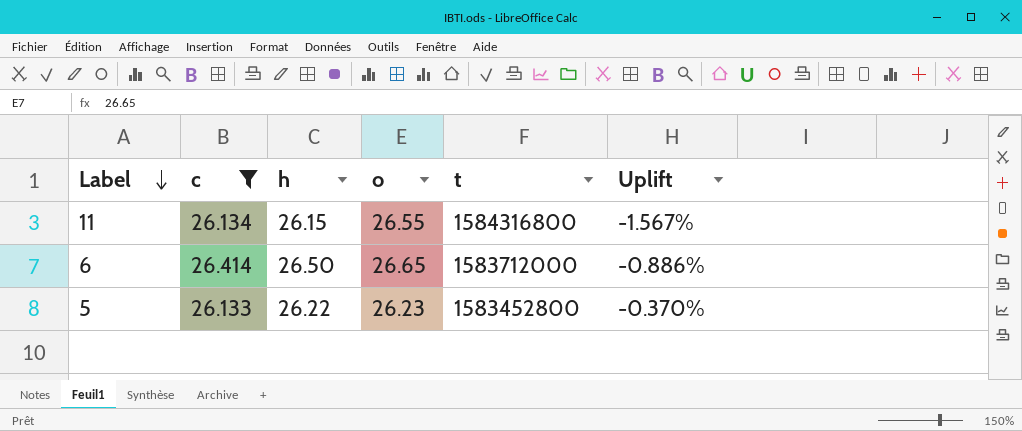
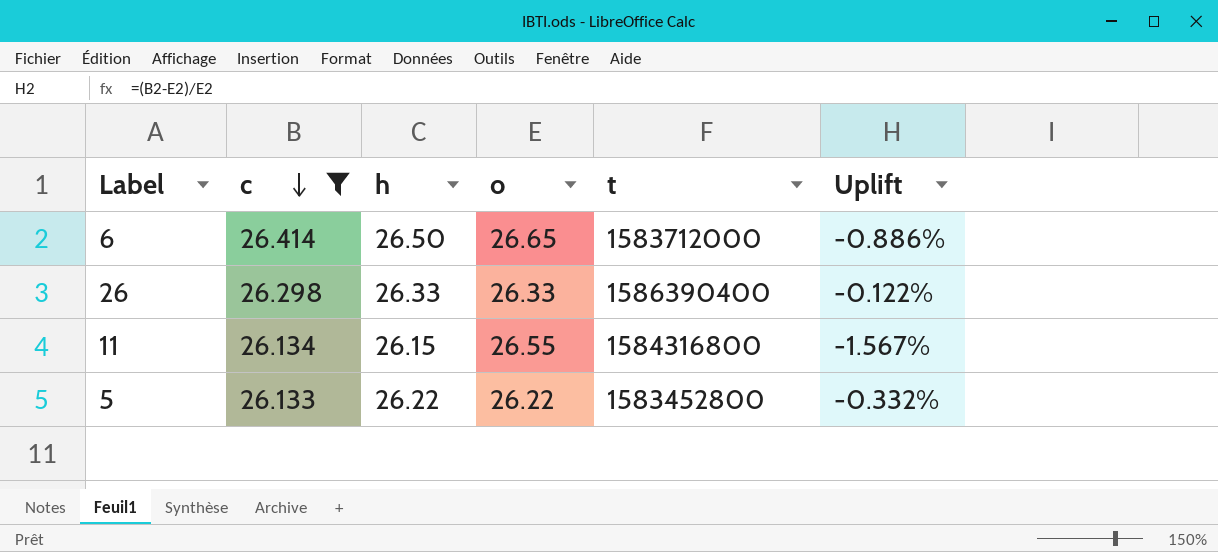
row order: Label descending -> c descending
row 26: none -> 26.298 | 26.33 | 26.33 | 1586390400 | -0.122%
5 | o: 26.23 -> 26.22
5 | Uplift: -0.370% -> -0.332%

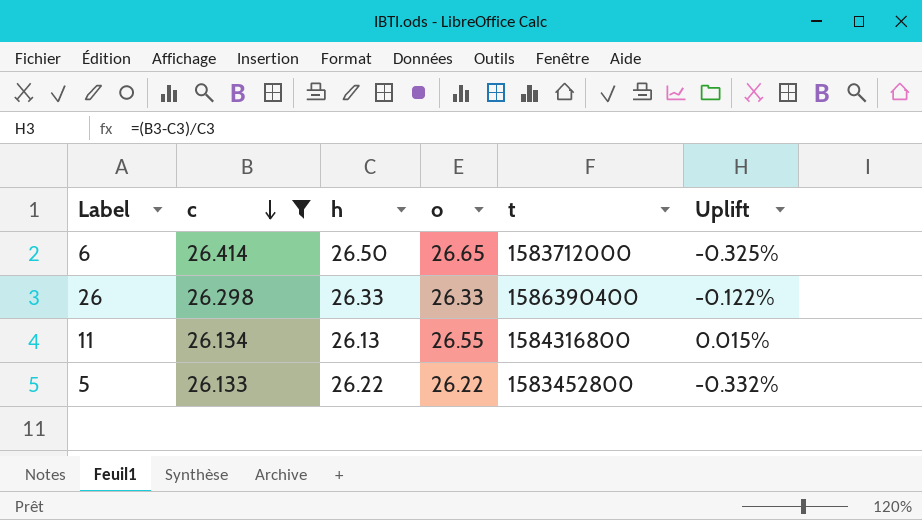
column Uplift | formula: ([c] - [o]) / [o] -> ([c] - [h]) / [h]
11 | h: 26.15 -> 26.13

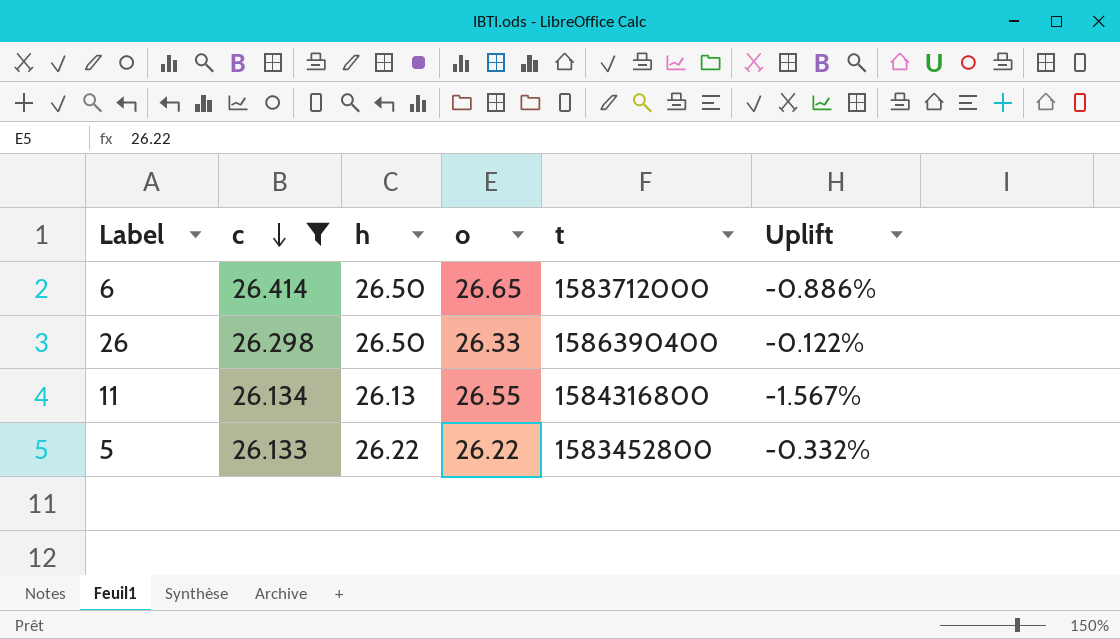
column Uplift | formula: ([c] - [h]) / [h] -> ([c] - [o]) / [o]
26 | h: 26.33 -> 26.50

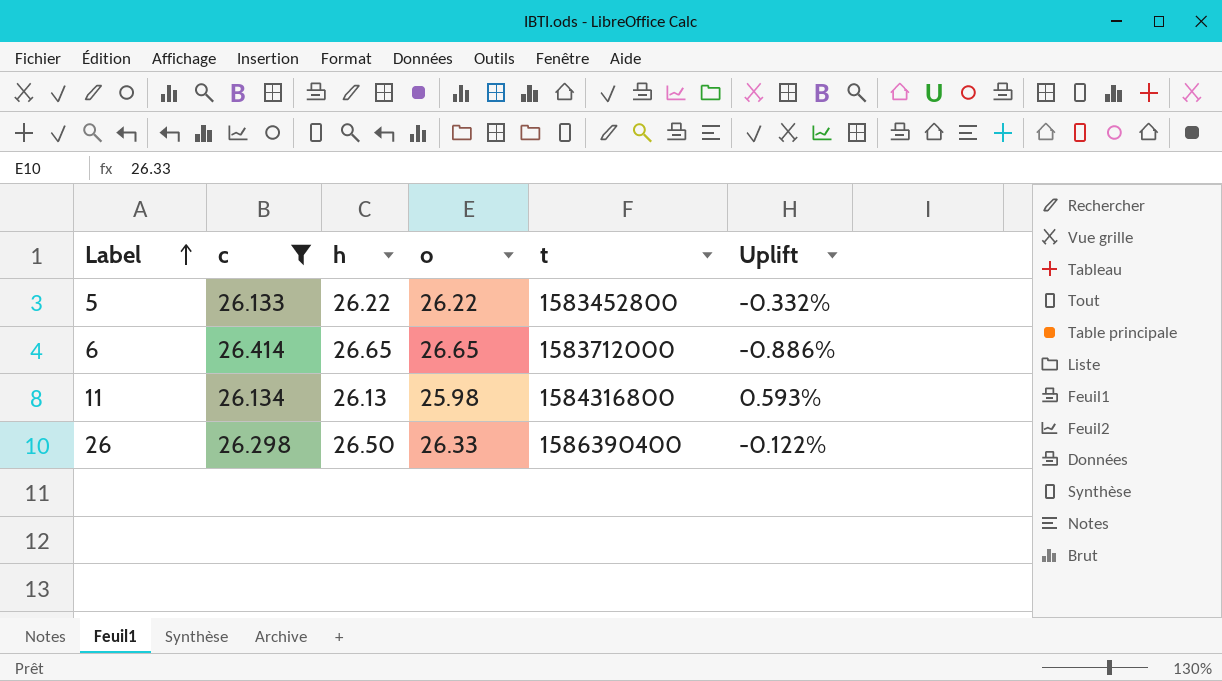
row order: c descending -> Label ascending
6 | h: 26.50 -> 26.65
11 | o: 26.55 -> 25.98
11 | Uplift: -1.567% -> 0.593%

